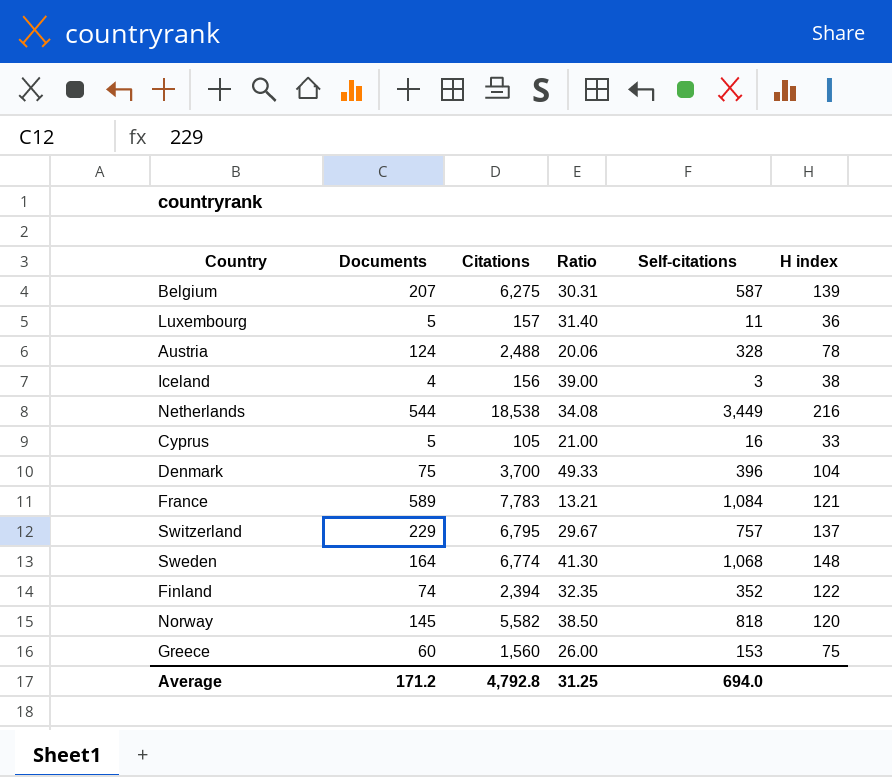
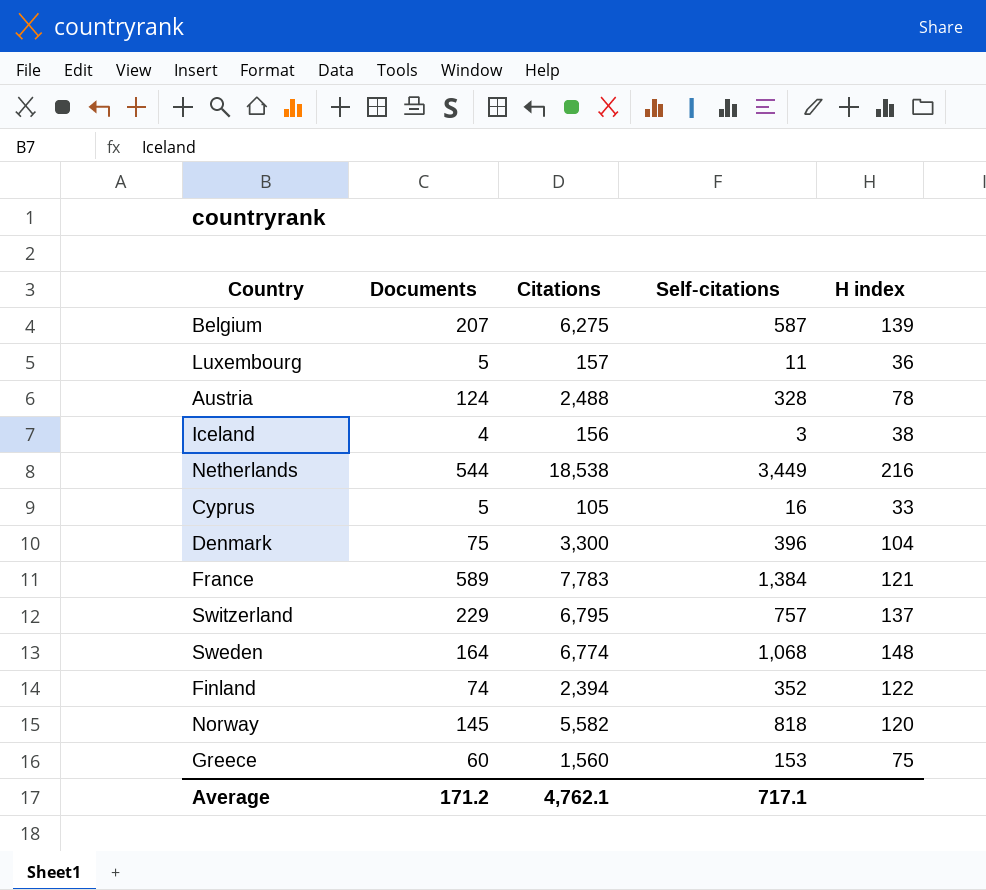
column Ratio | formula: [Citations] / [Documents] -> none
Denmark | Citations: 3,700 -> 3,300
France | Self-citations: 1,084 -> 1,384
Average | Citations: 4,792.8 -> 4,762.1
Average | Self-citations: 694.0 -> 717.1

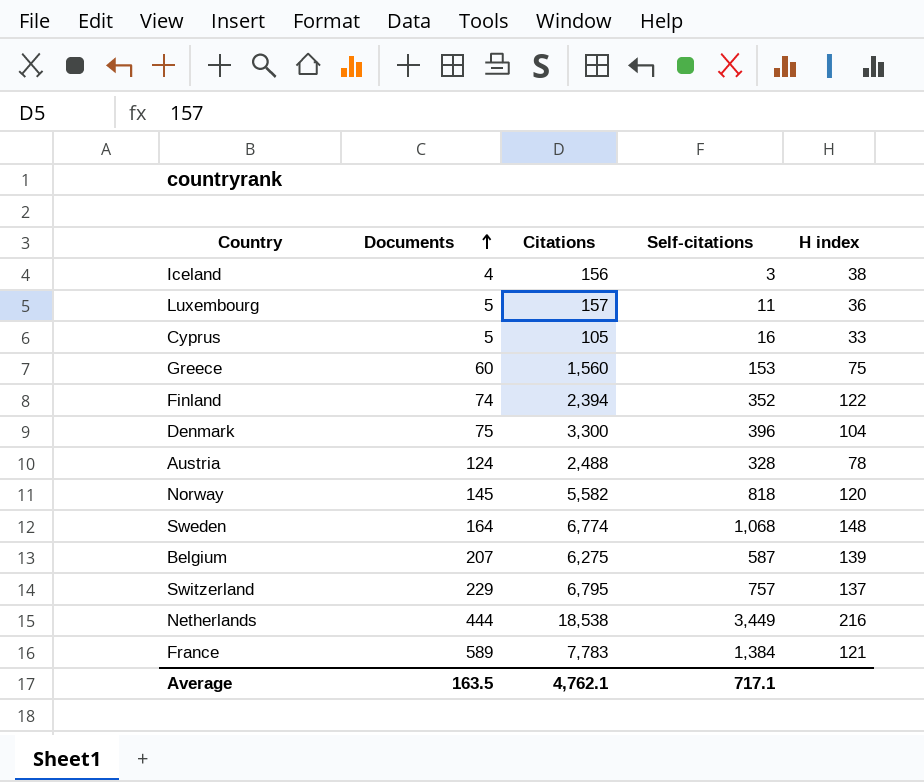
row order: none -> Documents ascending
Netherlands | Documents: 544 -> 444
Average | Documents: 171.2 -> 163.5

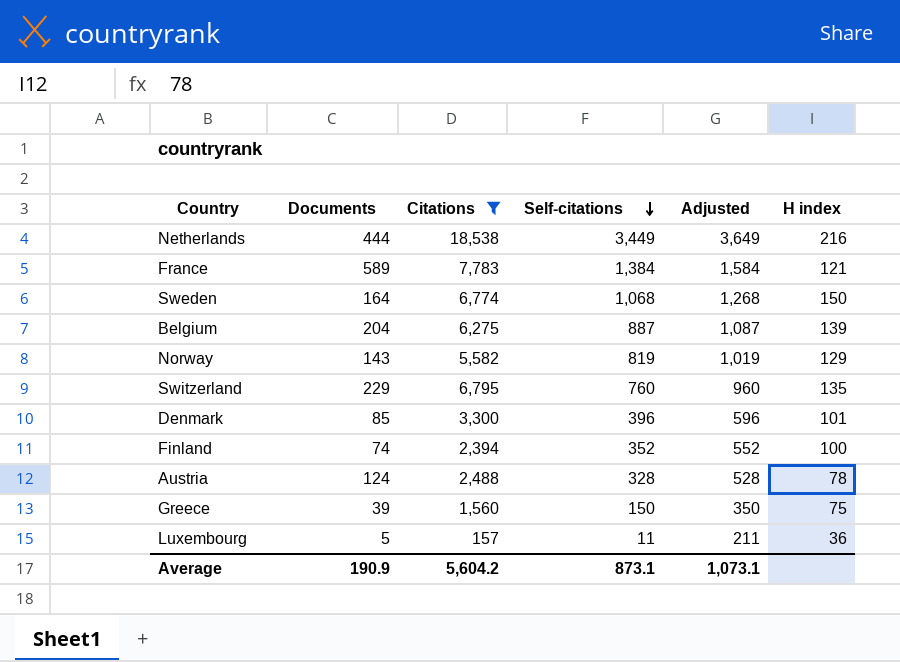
filter: none -> Citations >= 157
row order: Documents ascending -> Self-citations descending
column Adjusted | formula: none -> [Self-citations] + 200
Sweden | H index: 148 -> 150
Belgium | Documents: 207 -> 204
Belgium | Self-citations: 587 -> 887
Norway | Documents: 145 -> 143
Norway | Self-citations: 818 -> 819
Norway | H index: 120 -> 129
Switzerland | Self-citations: 757 -> 760
Switzerland | H index: 137 -> 135
Denmark | Documents: 75 -> 85
Denmark | H index: 104 -> 101
Finland | H index: 122 -> 100
Greece | Documents: 60 -> 39
Greece | Self-citations: 153 -> 150
Average | Documents: 163.5 -> 190.9
Average | Citations: 4,762.1 -> 5,604.2
Average | Self-citations: 717.1 -> 873.1

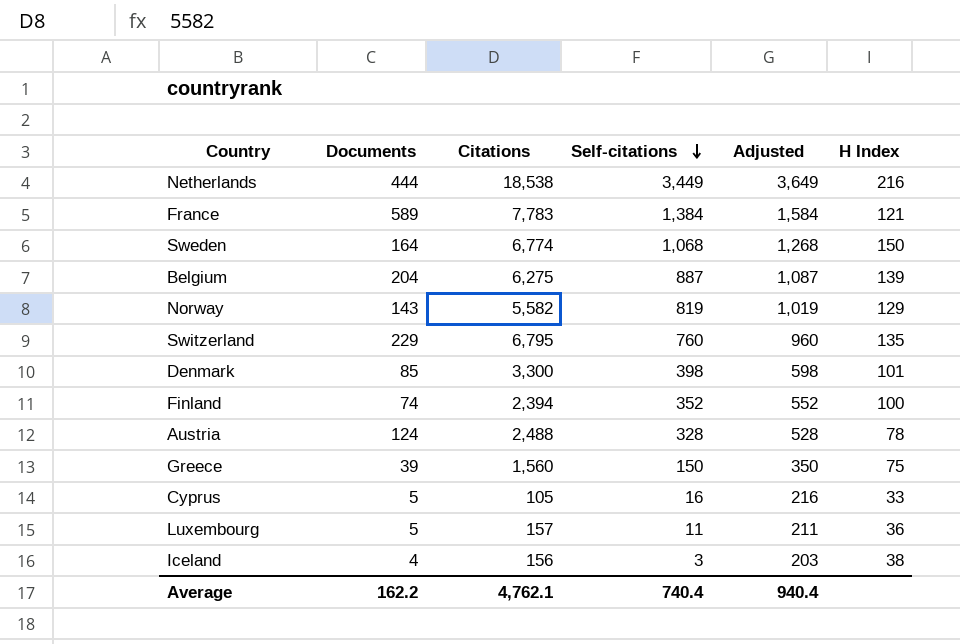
filter: Citations >= 157 -> none
column name: H index -> H Index
Denmark | Self-citations: 396 -> 398
Denmark | Adjusted: 596 -> 598
Average | Documents: 190.9 -> 162.2
Average | Citations: 5,604.2 -> 4,762.1
Average | Self-citations: 873.1 -> 740.4
Average | Adjusted: 1,073.1 -> 940.4

